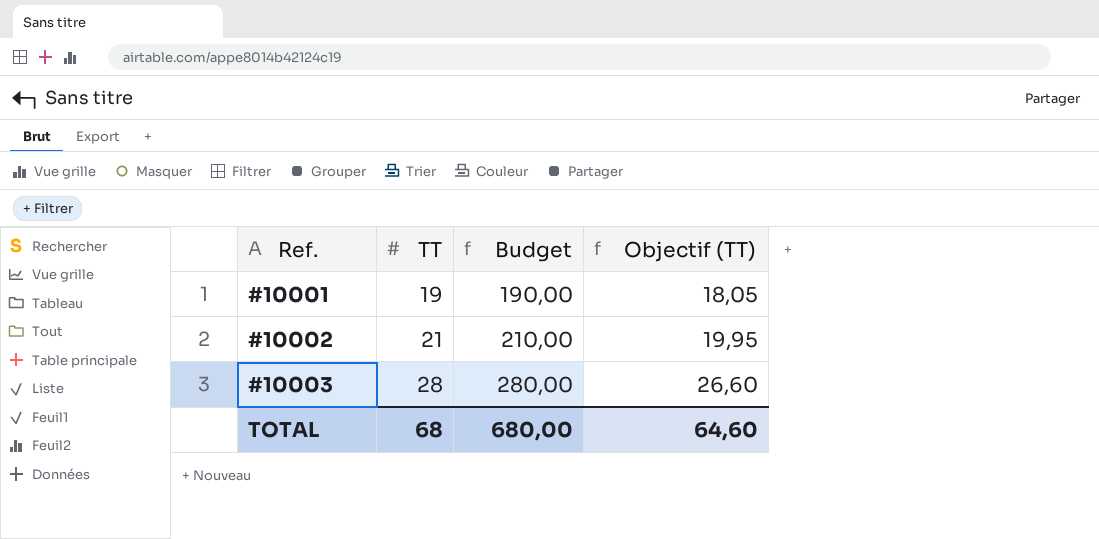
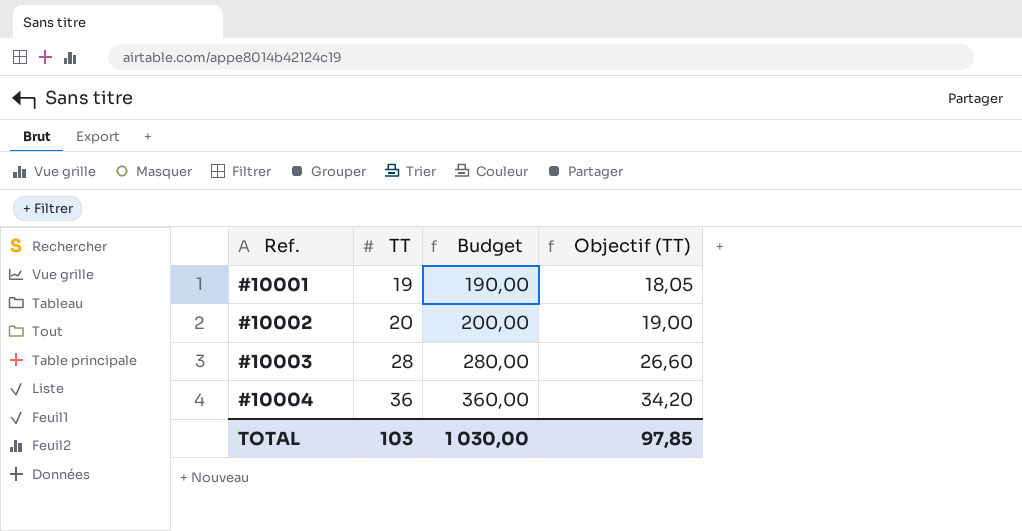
#10002 | TT: 21 -> 20
#10002 | Budget: 210,00 -> 200,00
#10002 | Objectif (TT): 19,95 -> 19,00
row #10004: none -> 36 | 360,00 | 34,20
TOTAL | TT: 68 -> 103
TOTAL | Budget: 680,00 -> 1 030,00
TOTAL | Objectif (TT): 64,60 -> 97,85

